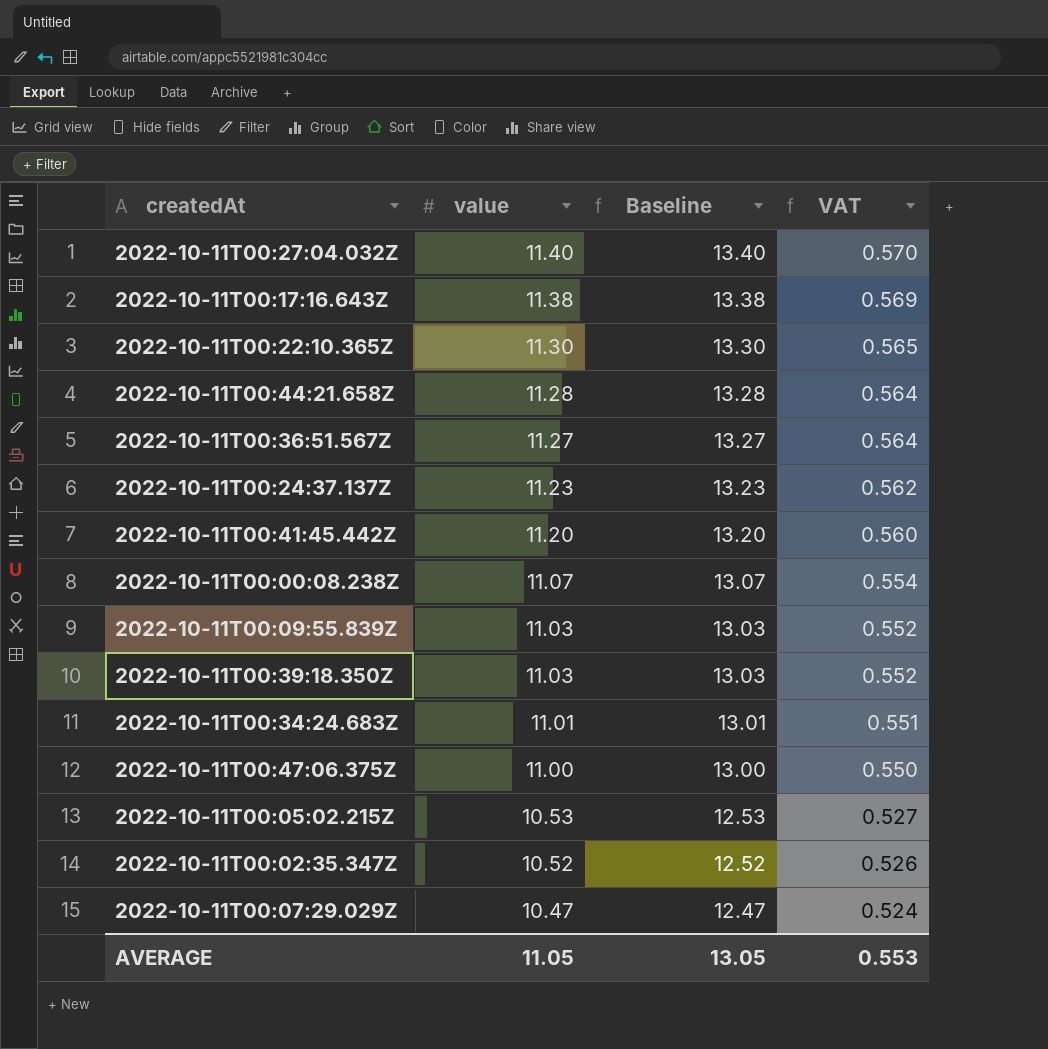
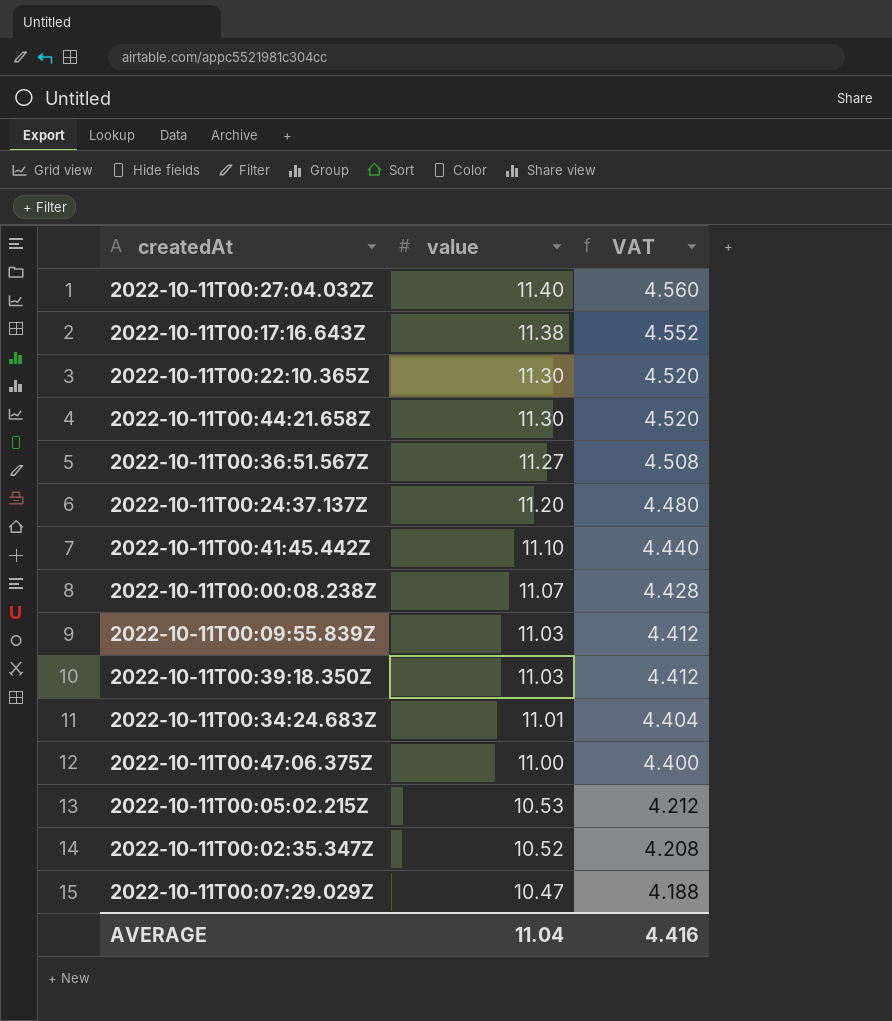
column Baseline | formula: [value] + 2 -> none
column VAT | formula: [value] * 0.05 -> [value] * 0.4
2022-10-11T00:44:21.658Z | value: 11.28 -> 11.30
2022-10-11T00:24:37.137Z | value: 11.23 -> 11.20
2022-10-11T00:41:45.442Z | value: 11.20 -> 11.10
AVERAGE | value: 11.05 -> 11.04
AVERAGE | VAT: 0.553 -> 4.416

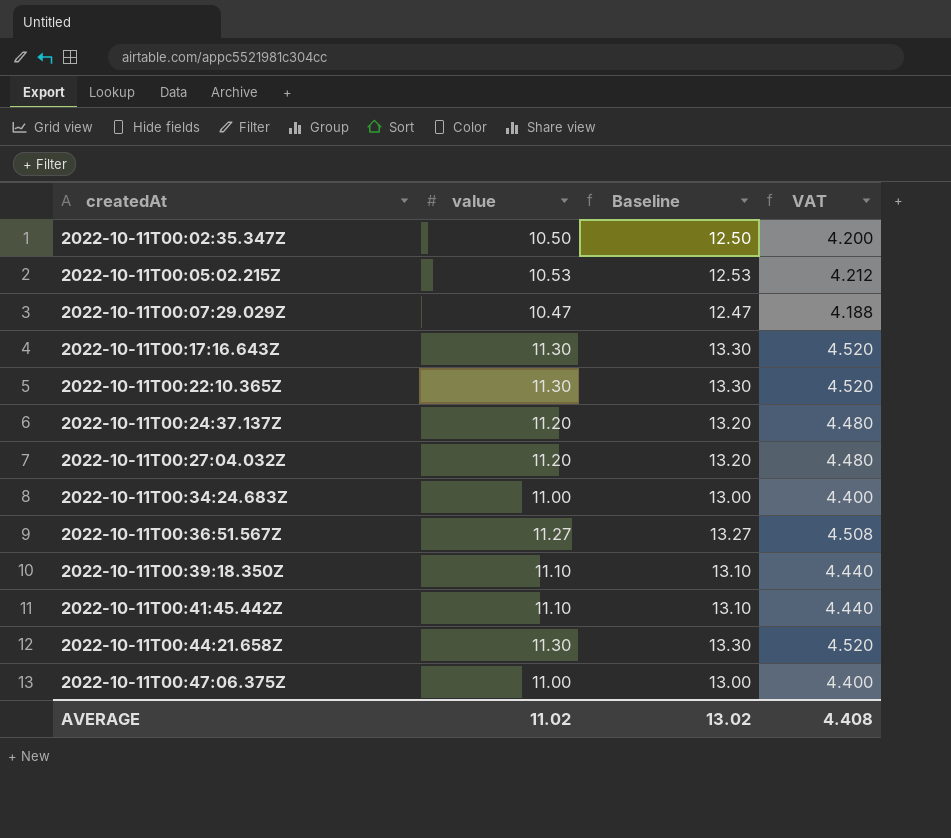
row order: value descending -> createdAt ascending
column Baseline | formula: none -> [value] + 2
row 2022-10-11T00:00:08.238Z: 11.07 | 4.428 -> none
row 2022-10-11T00:09:55.839Z: 11.03 | 4.412 -> none
2022-10-11T00:02:35.347Z | value: 10.52 -> 10.50
2022-10-11T00:02:35.347Z | VAT: 4.208 -> 4.200
2022-10-11T00:17:16.643Z | value: 11.38 -> 11.30
2022-10-11T00:17:16.643Z | VAT: 4.552 -> 4.520
2022-10-11T00:27:04.032Z | value: 11.40 -> 11.20
2022-10-11T00:27:04.032Z | VAT: 4.560 -> 4.480
2022-10-11T00:34:24.683Z | value: 11.01 -> 11.00
2022-10-11T00:34:24.683Z | VAT: 4.404 -> 4.400
2022-10-11T00:39:18.350Z | value: 11.03 -> 11.10
2022-10-11T00:39:18.350Z | VAT: 4.412 -> 4.440
AVERAGE | value: 11.04 -> 11.02
AVERAGE | VAT: 4.416 -> 4.408

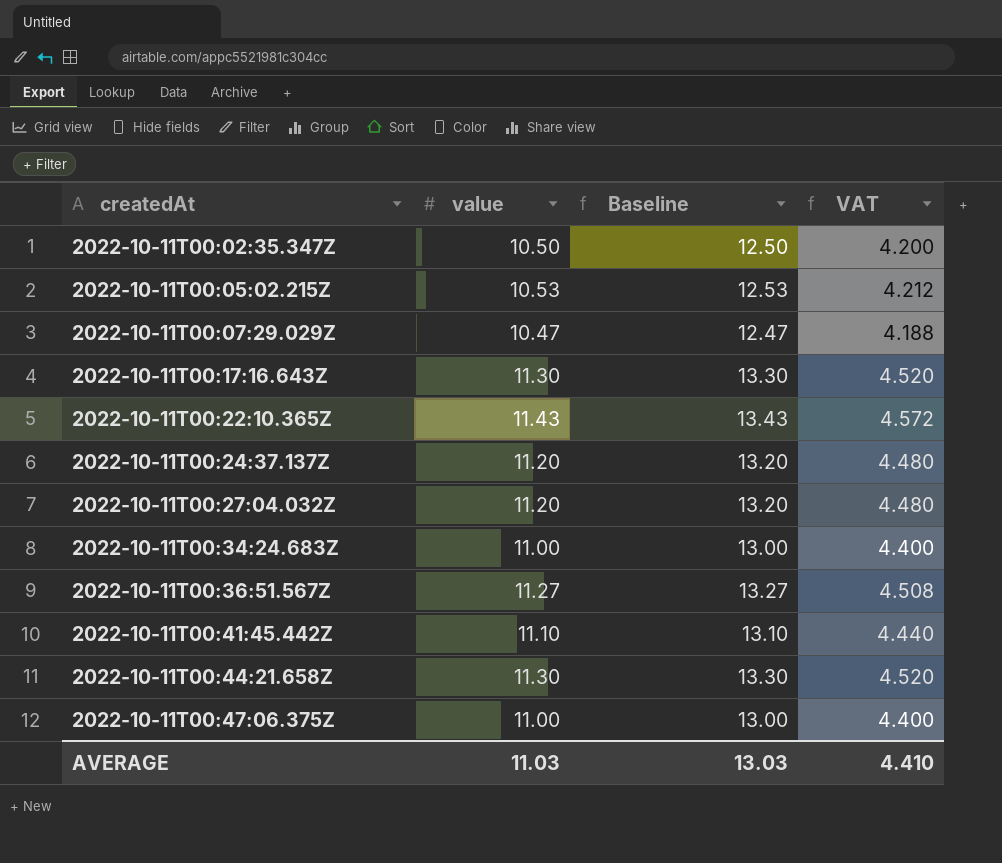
row 2022-10-11T00:39:18.350Z: 11.10 | 13.10 | 4.440 -> none
2022-10-11T00:22:10.365Z | value: 11.30 -> 11.43
2022-10-11T00:22:10.365Z | Baseline: 13.30 -> 13.43
2022-10-11T00:22:10.365Z | VAT: 4.520 -> 4.572
AVERAGE | value: 11.02 -> 11.03
AVERAGE | Baseline: 13.02 -> 13.03
AVERAGE | VAT: 4.408 -> 4.410

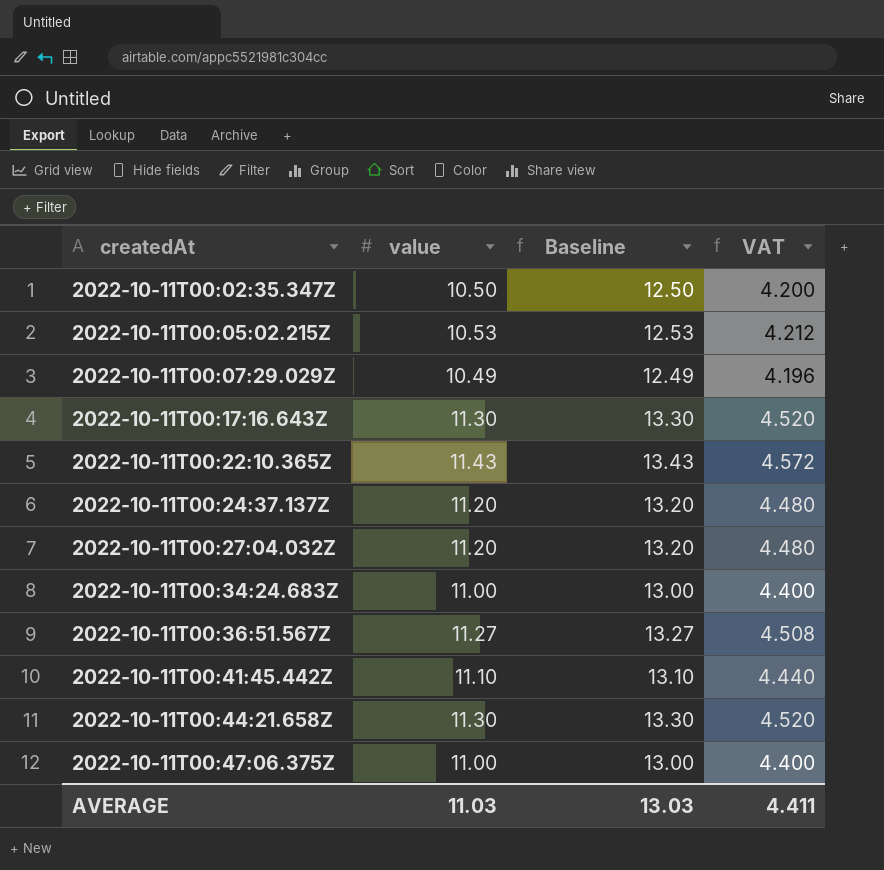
2022-10-11T00:07:29.029Z | value: 10.47 -> 10.49
2022-10-11T00:07:29.029Z | Baseline: 12.47 -> 12.49
2022-10-11T00:07:29.029Z | VAT: 4.188 -> 4.196
AVERAGE | VAT: 4.410 -> 4.411

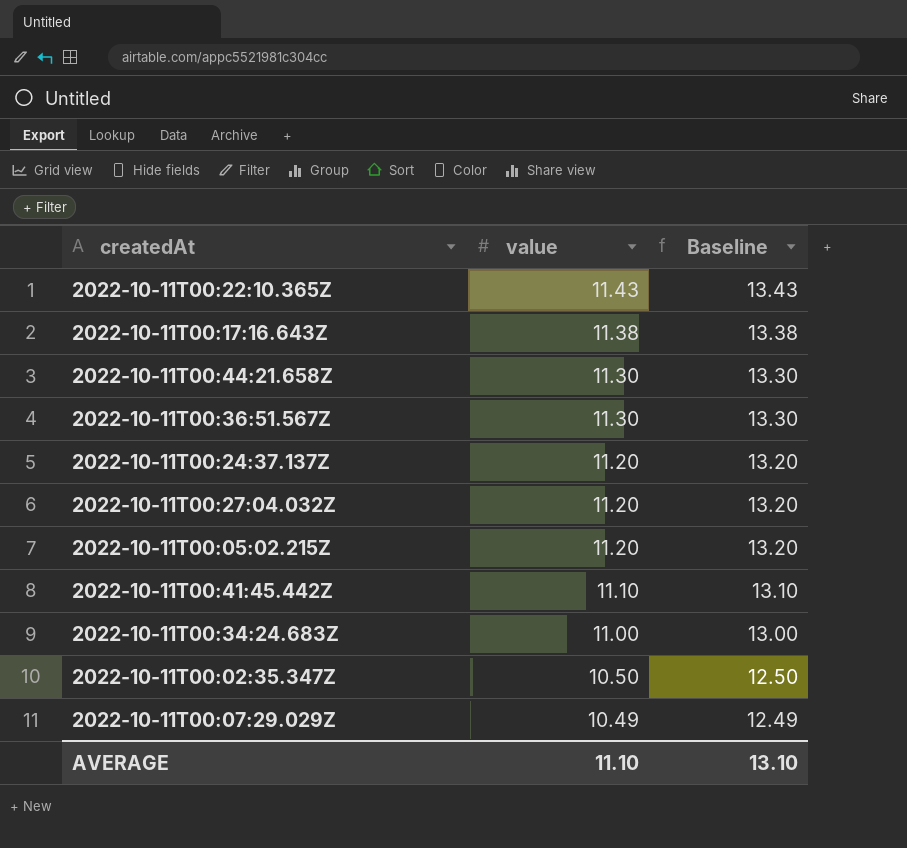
row order: createdAt ascending -> value descending
column VAT | formula: [value] * 0.4 -> none
row 2022-10-11T00:47:06.375Z: 11.00 | 13.00 | 4.400 -> none
2022-10-11T00:17:16.643Z | value: 11.30 -> 11.38
2022-10-11T00:17:16.643Z | Baseline: 13.30 -> 13.38
2022-10-11T00:36:51.567Z | value: 11.27 -> 11.30
2022-10-11T00:36:51.567Z | Baseline: 13.27 -> 13.30
2022-10-11T00:05:02.215Z | value: 10.53 -> 11.20
2022-10-11T00:05:02.215Z | Baseline: 12.53 -> 13.20
AVERAGE | value: 11.03 -> 11.10
AVERAGE | Baseline: 13.03 -> 13.10

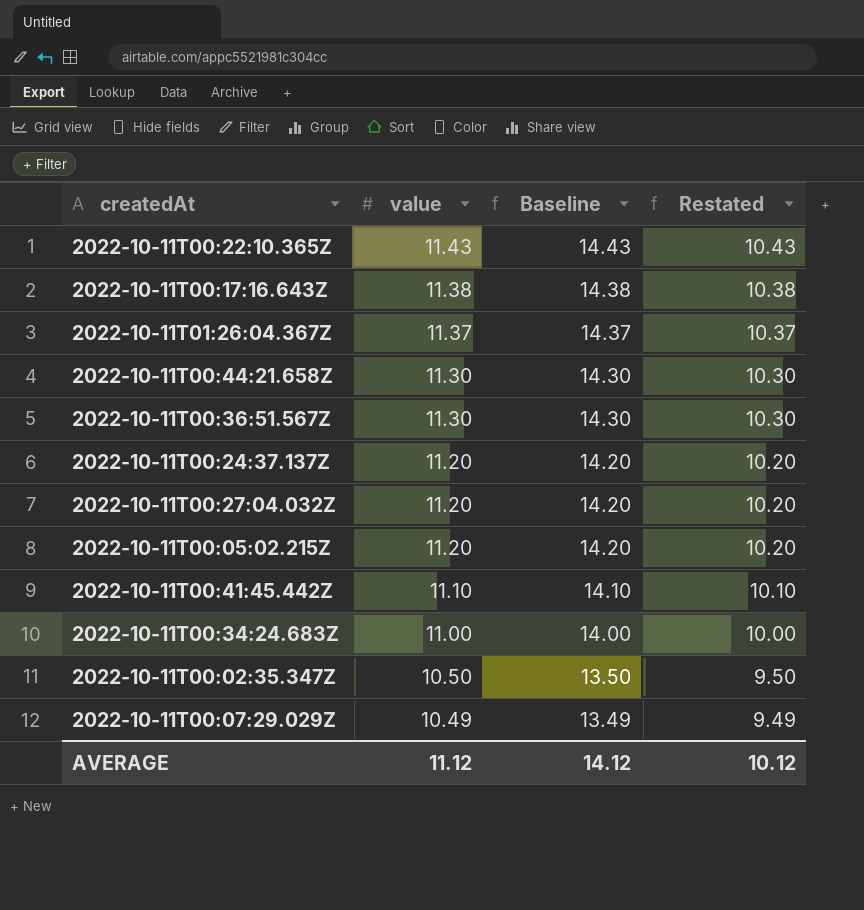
column Baseline | formula: [value] + 2 -> [value] + 3
column Restated | formula: none -> [value] - 1
row 2022-10-11T01:26:04.367Z: none -> 11.37 | 14.37 | 10.37
AVERAGE | value: 11.10 -> 11.12
AVERAGE | Baseline: 13.10 -> 14.12

